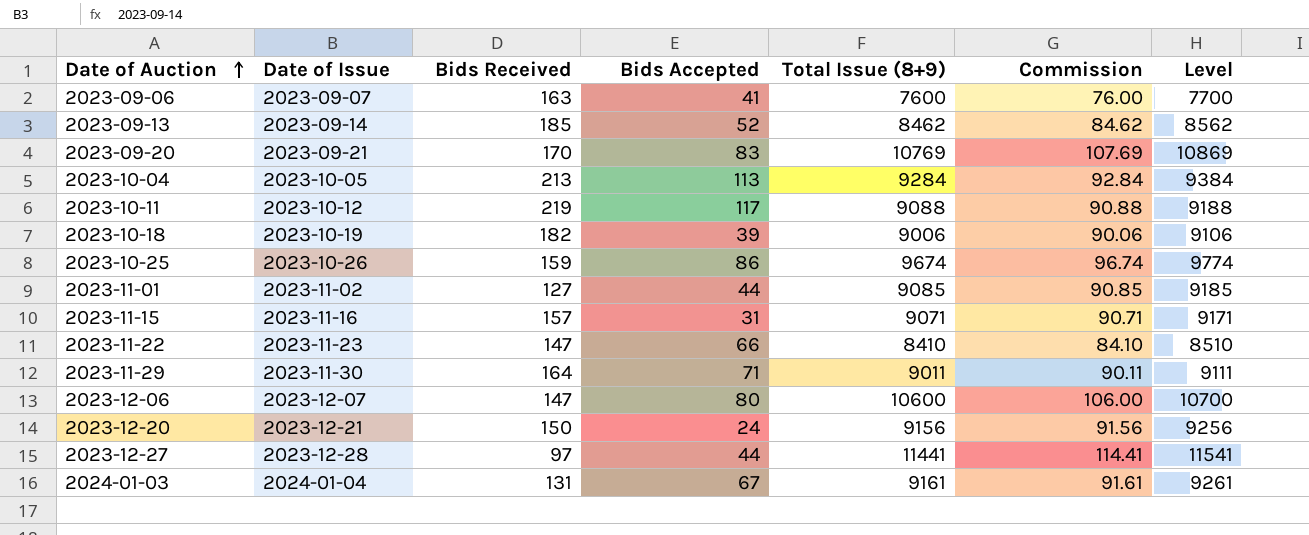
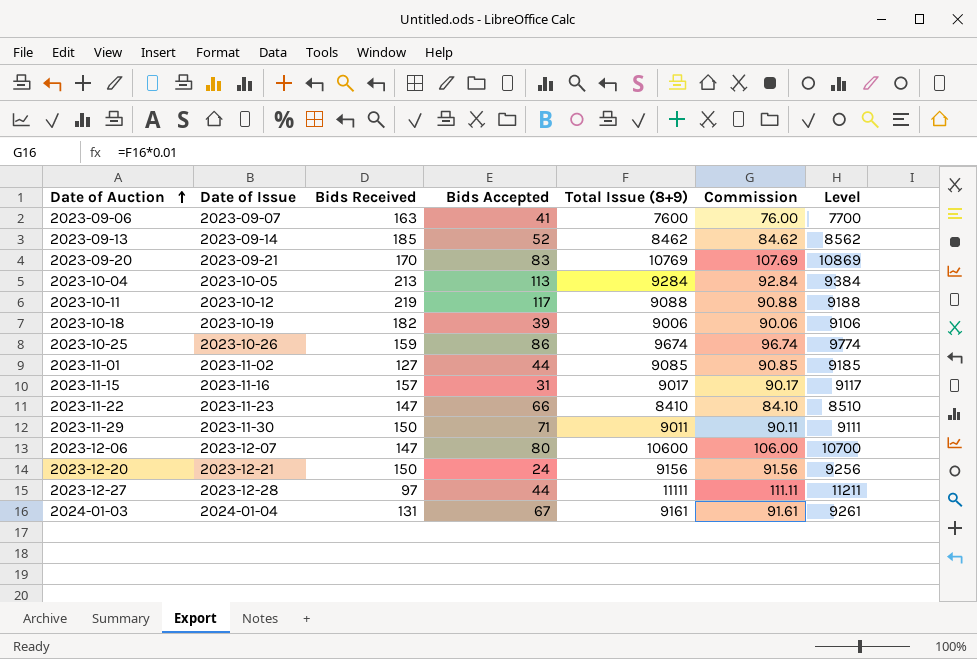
2023-11-15 | Total Issue (8+9): 9071 -> 9017
2023-11-15 | Commission: 90.71 -> 90.17
2023-11-15 | Level: 9171 -> 9117
2023-11-29 | Bids Received: 164 -> 150
2023-12-27 | Total Issue (8+9): 11441 -> 11111
2023-12-27 | Commission: 114.41 -> 111.11
2023-12-27 | Level: 11541 -> 11211

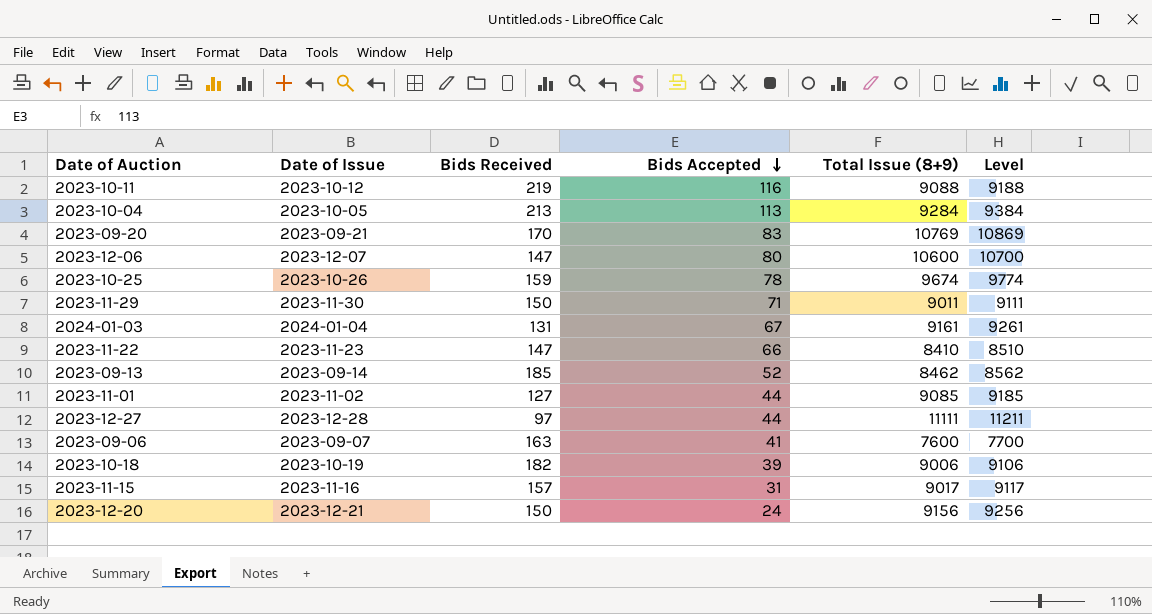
row order: Date of Auction ascending -> Bids Accepted descending
column Commission | formula: [Total Issue (8+9)] * 0.01 -> none
2023-10-11 | Bids Accepted: 117 -> 116
2023-10-25 | Bids Accepted: 86 -> 78

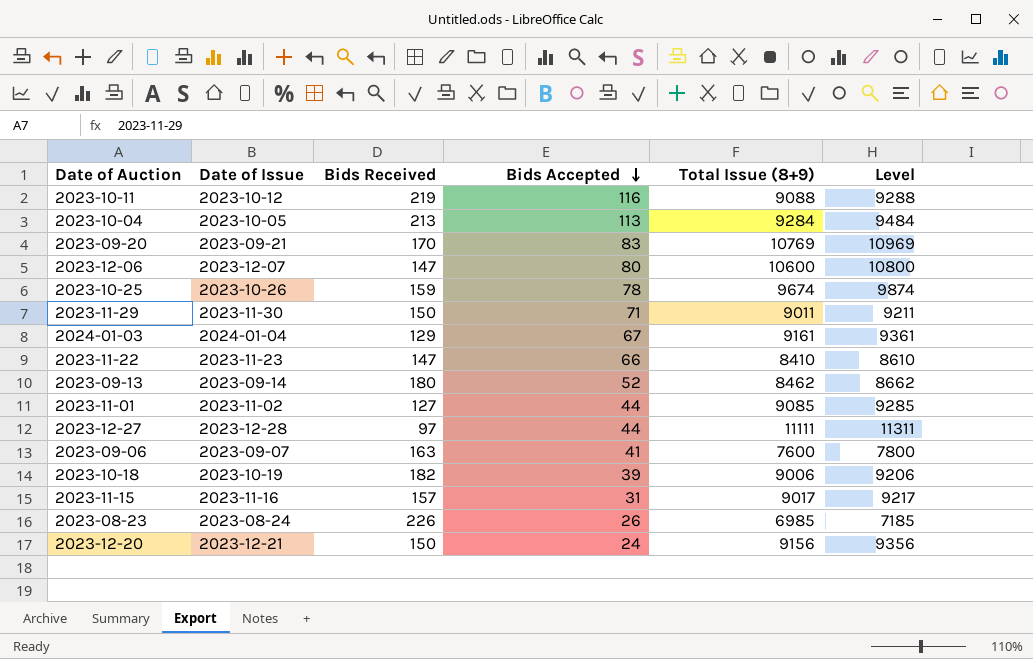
column Level | formula: [Total Issue (8+9)] + 100 -> [Total Issue (8+9)] + 200
2024-01-03 | Bids Received: 131 -> 129
2023-09-13 | Bids Received: 185 -> 180
row 2023-08-23: none -> 2023-08-24 | 226 | 26 | 6985 | 7185

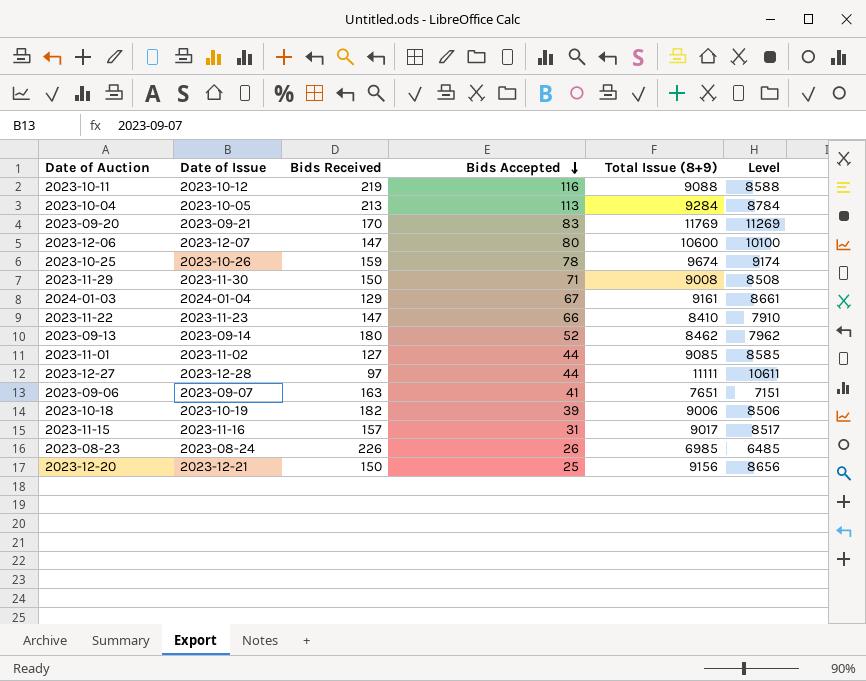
column Level | formula: [Total Issue (8+9)] + 200 -> [Total Issue (8+9)] - 500
2023-09-20 | Total Issue (8+9): 10769 -> 11769
2023-11-29 | Total Issue (8+9): 9011 -> 9008
2023-09-06 | Total Issue (8+9): 7600 -> 7651
2023-12-20 | Bids Accepted: 24 -> 25

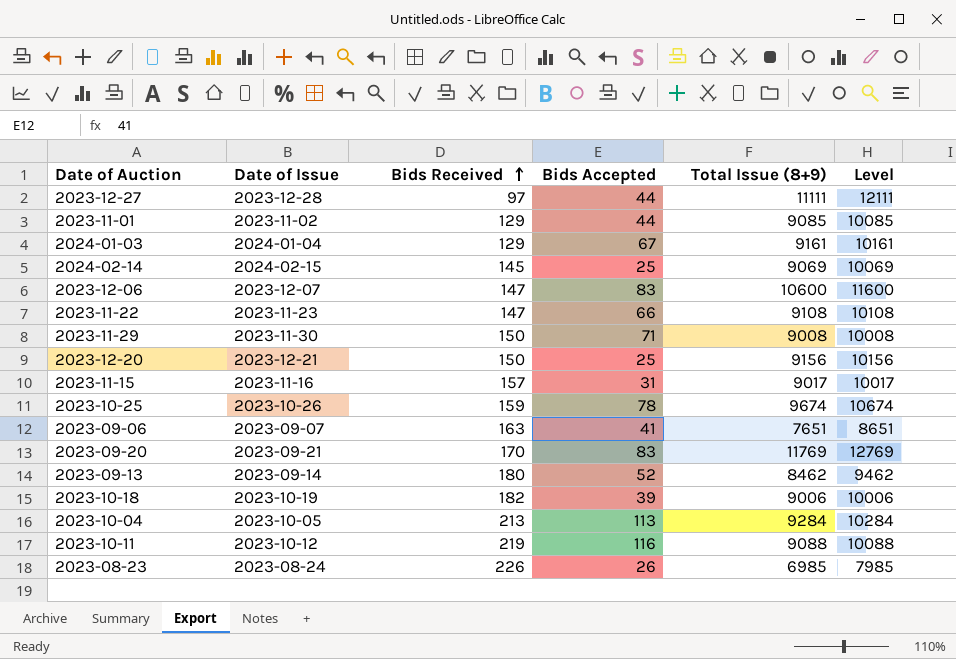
row order: Bids Accepted descending -> Bids Received ascending
column Level | formula: [Total Issue (8+9)] - 500 -> [Total Issue (8+9)] + 1000
2023-11-01 | Bids Received: 127 -> 129
row 2024-02-14: none -> 2024-02-15 | 145 | 25 | 9069 | 10069
2023-12-06 | Bids Accepted: 80 -> 83
2023-11-22 | Total Issue (8+9): 8410 -> 9108

